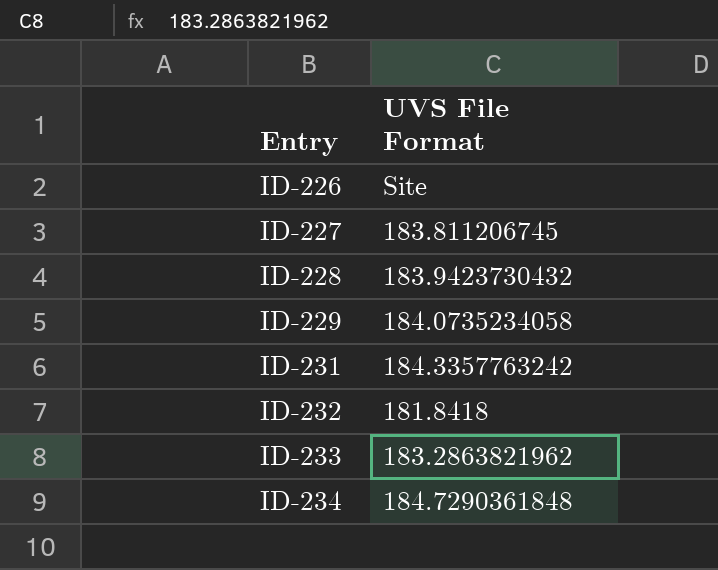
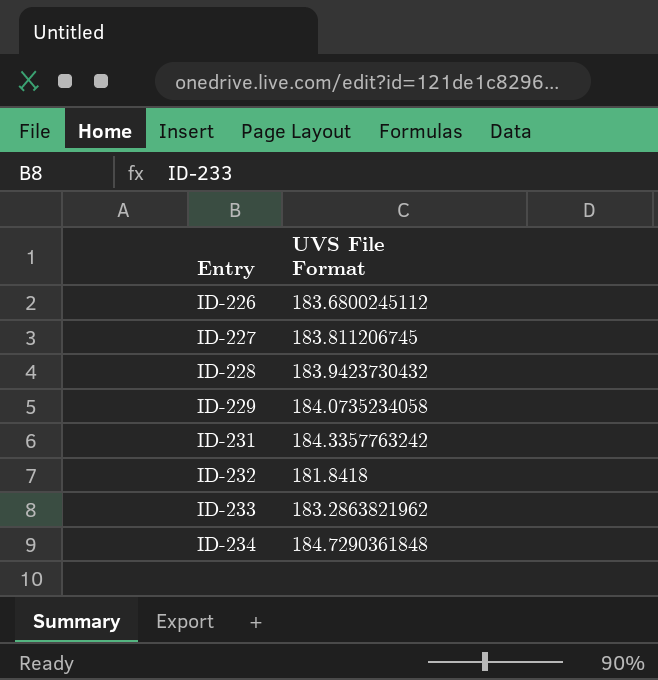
ID-226 | UVS File Format: Site -> 183.6800245112

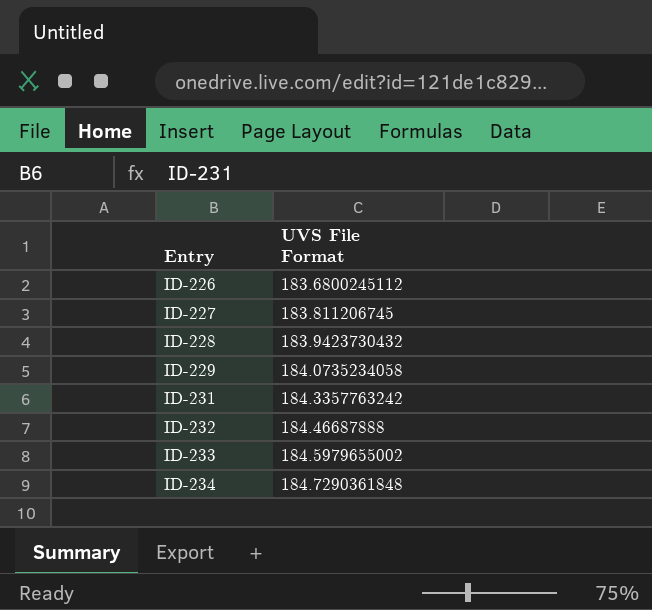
ID-232 | UVS File Format: 181.8418 -> 184.46687888
ID-233 | UVS File Format: 183.2863821962 -> 184.5979655002

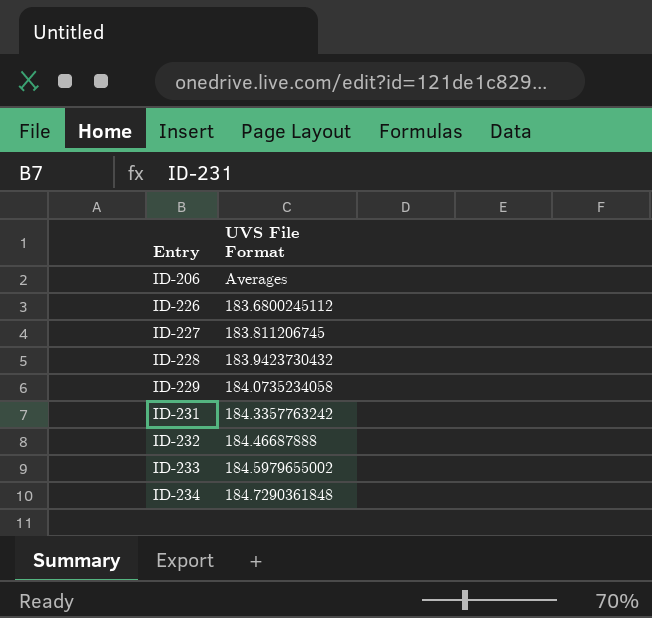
row ID-206: none -> Averages

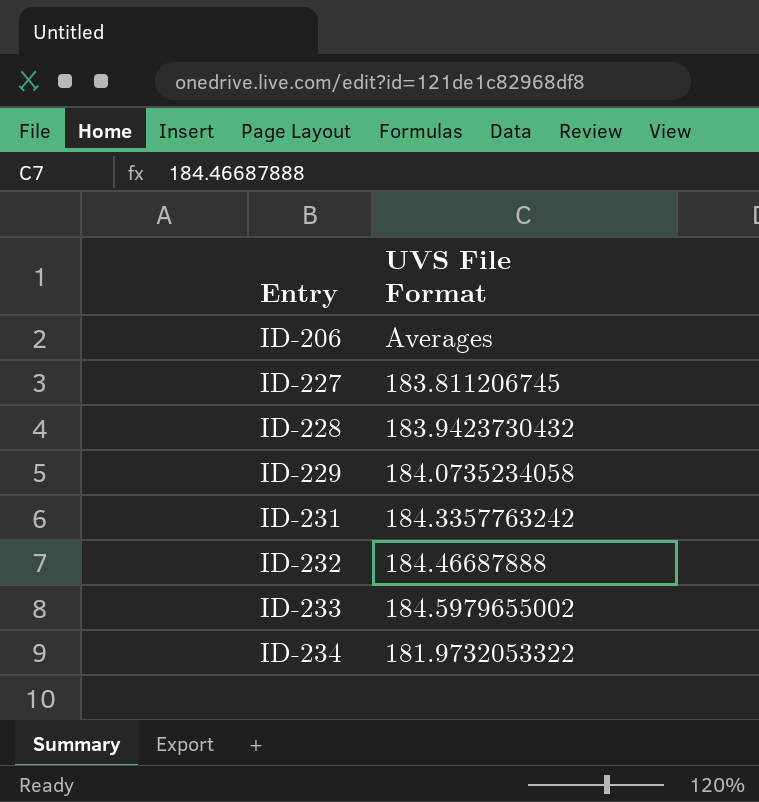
row ID-226: 183.6800245112 -> none
ID-234 | UVS File Format: 184.7290361848 -> 181.9732053322

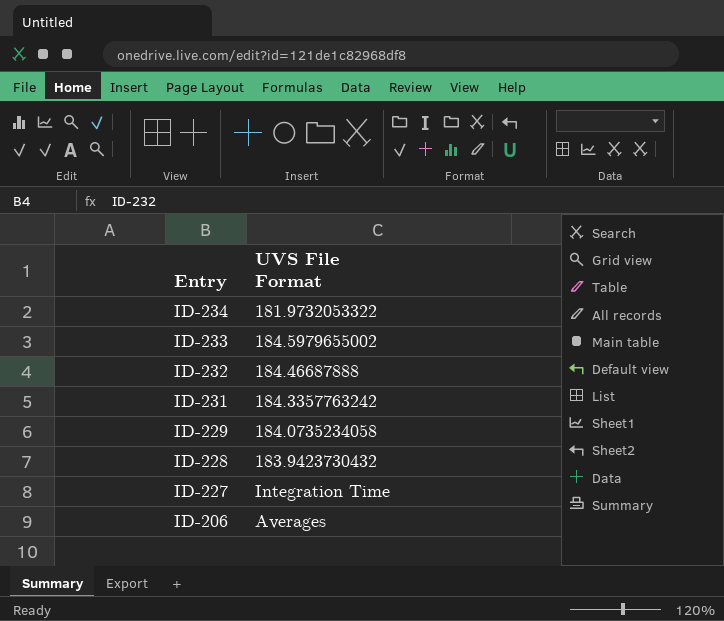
row order: Entry ascending -> Entry descending
ID-227 | UVS File Format: 183.811206745 -> Integration Time

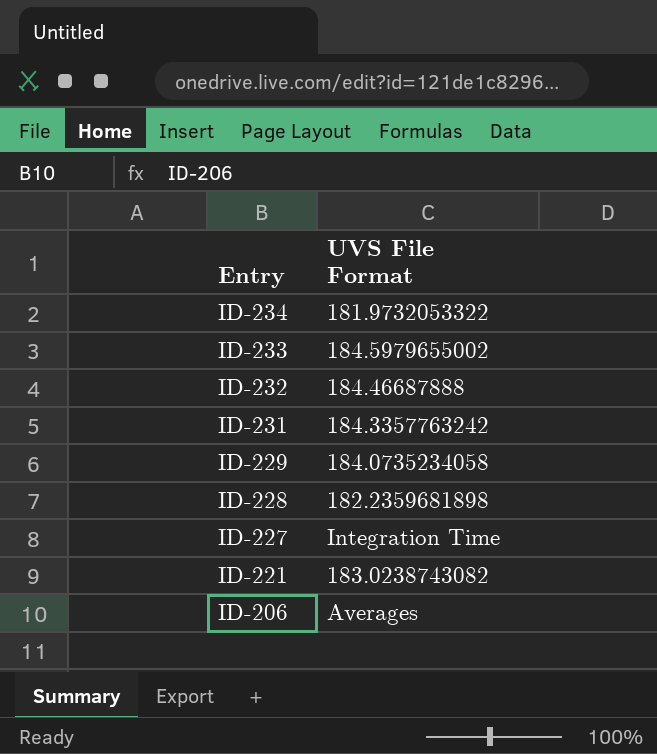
ID-228 | UVS File Format: 183.9423730432 -> 182.2359681898
row ID-221: none -> 183.0238743082

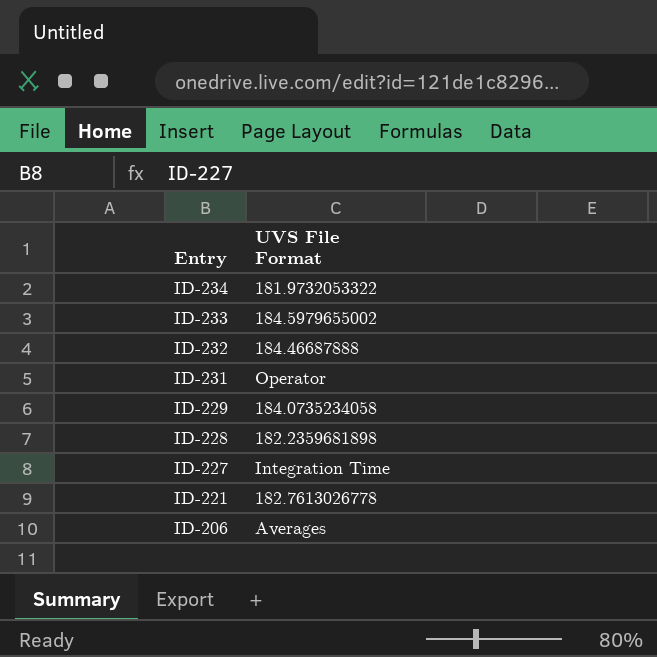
ID-231 | UVS File Format: 184.3357763242 -> Operator
ID-221 | UVS File Format: 183.0238743082 -> 182.7613026778

